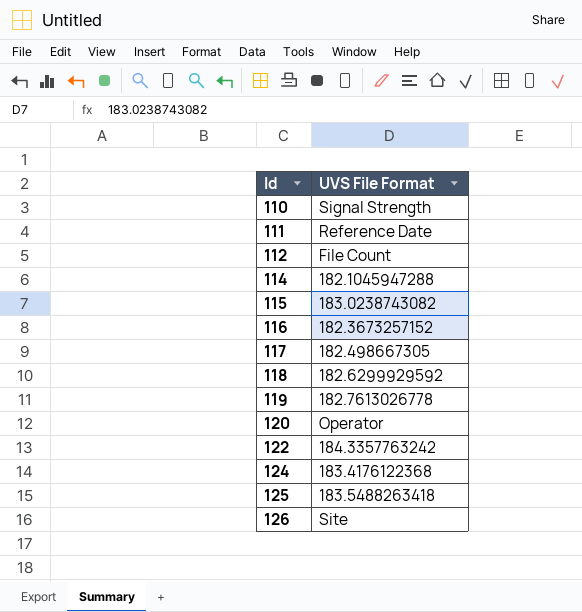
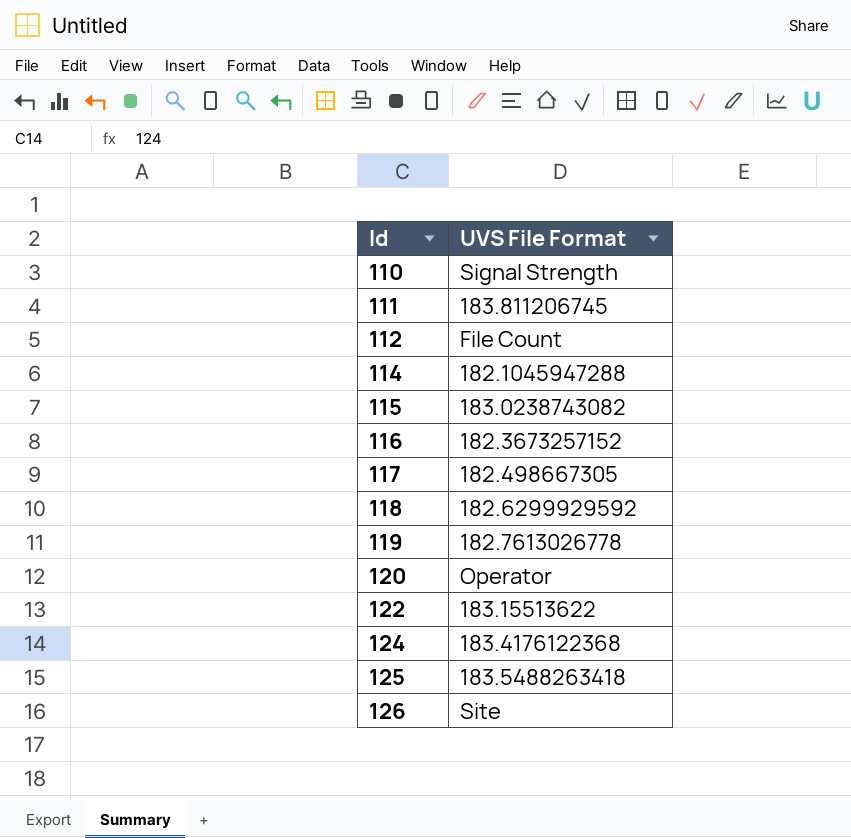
111 | UVS File Format: Reference Date -> 183.811206745
122 | UVS File Format: 184.3357763242 -> 183.15513622

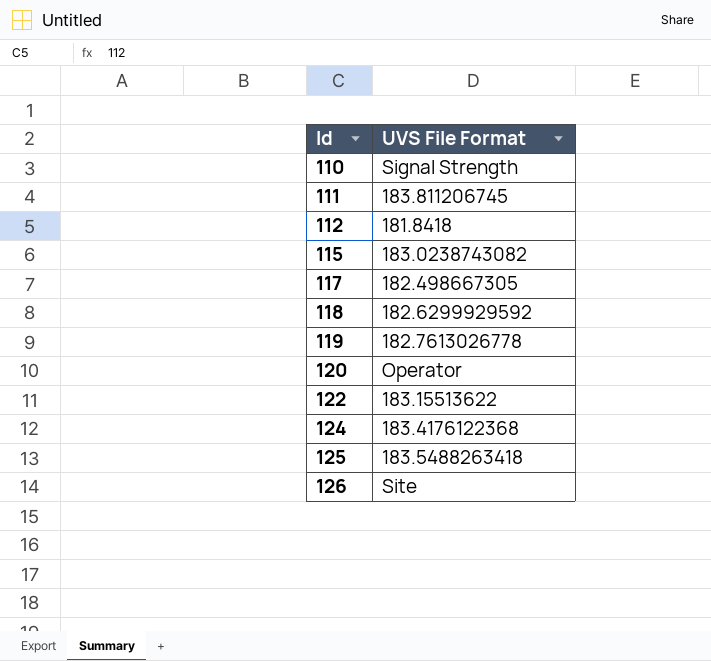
row 114: 182.1045947288 -> none
row 116: 182.3673257152 -> none
112 | UVS File Format: File Count -> 181.8418

